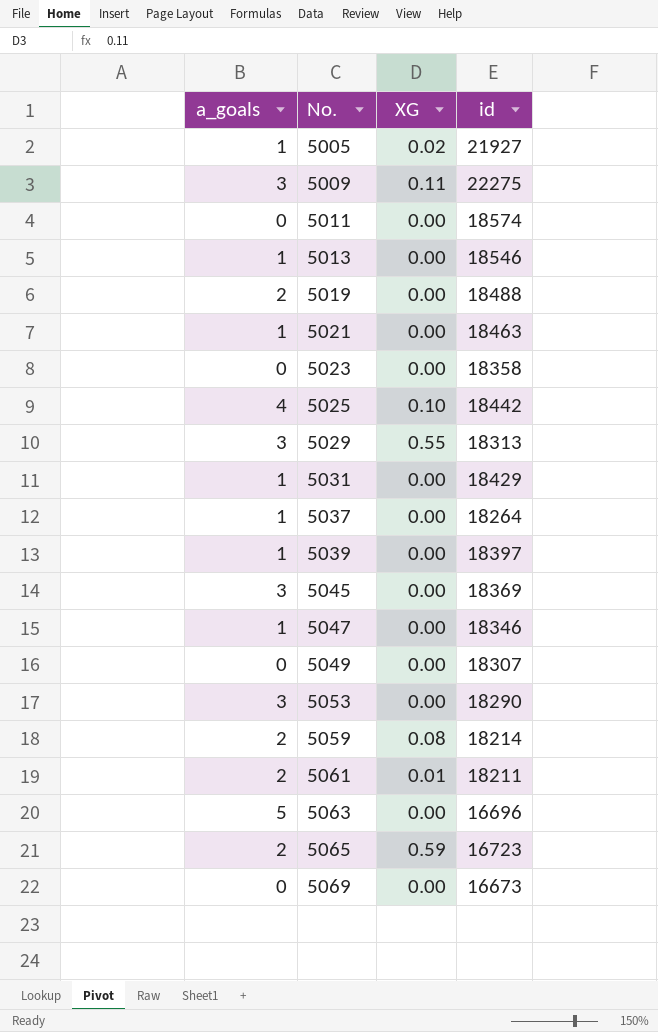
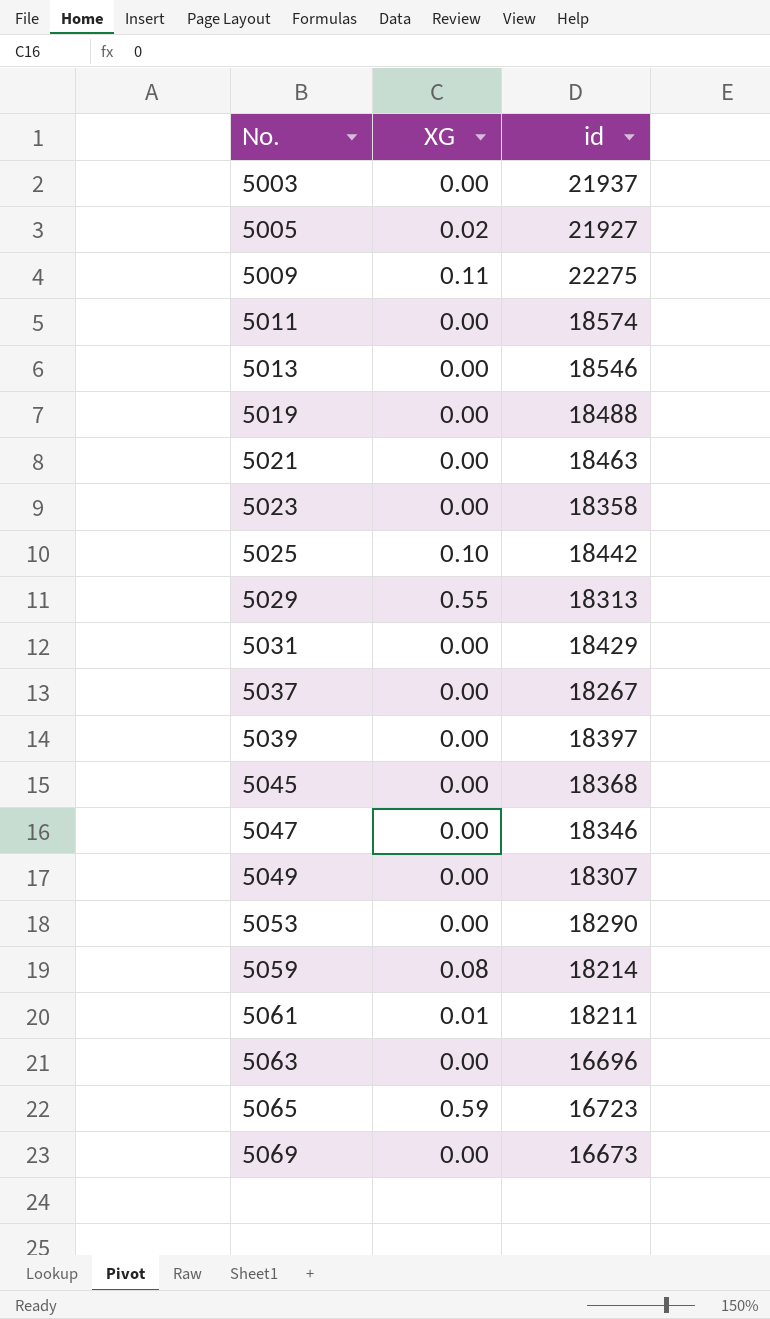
column a_goals | position: 1 -> none
row 5003: none -> 0.00 | 21937
5037 | id: 18264 -> 18267
5045 | id: 18369 -> 18368

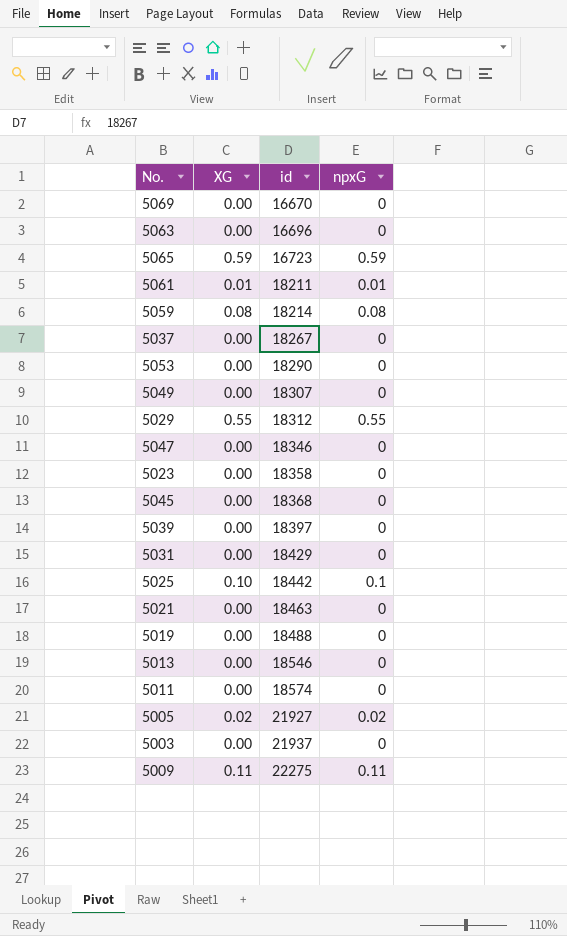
row order: No. ascending -> id ascending
column npxG | position: none -> 4
5069 | id: 16673 -> 16670
5029 | id: 18313 -> 18312

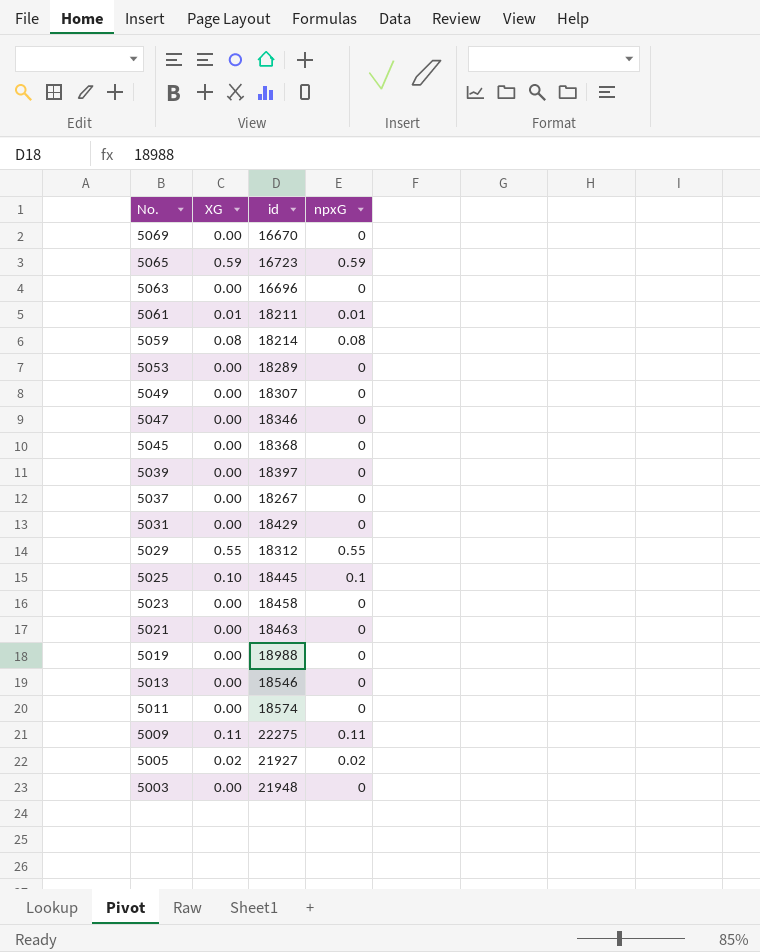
row order: id ascending -> No. descending
5053 | id: 18290 -> 18289
5025 | id: 18442 -> 18445
5023 | id: 18358 -> 18458
5019 | id: 18488 -> 18988
5003 | id: 21937 -> 21948

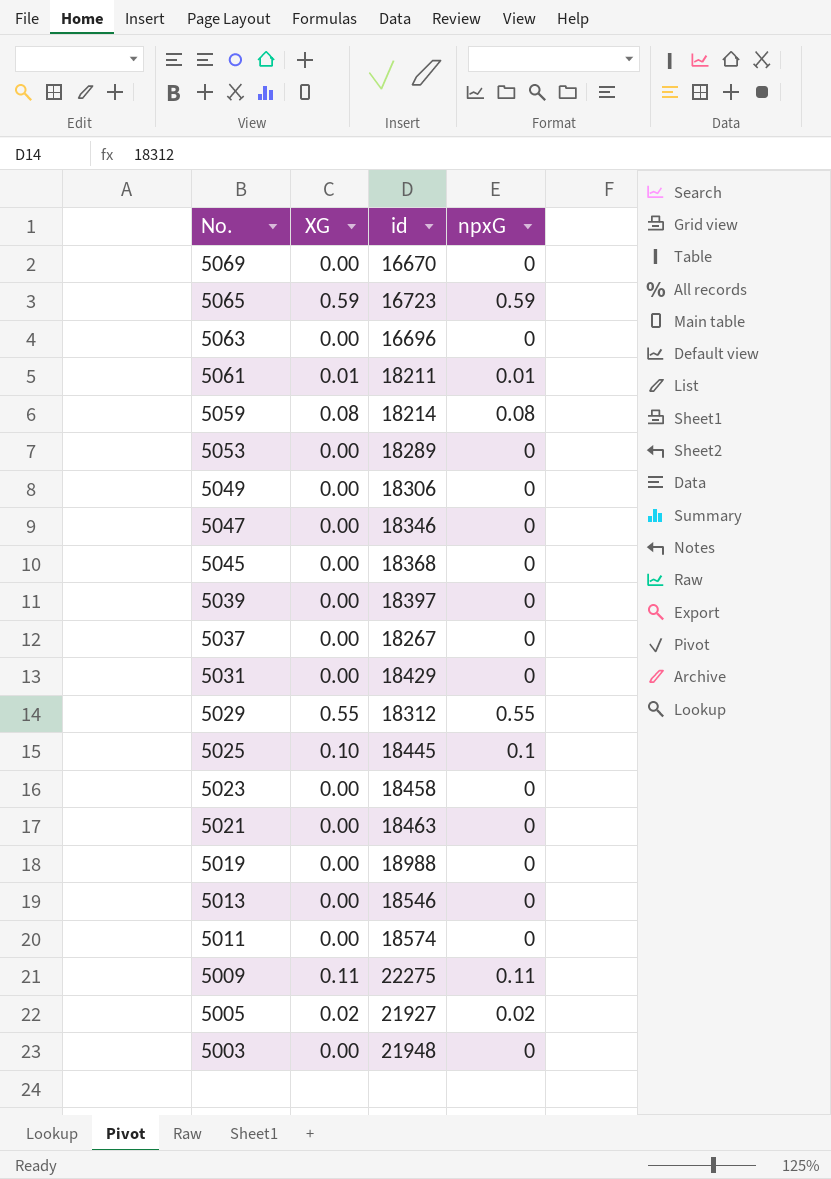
5049 | id: 18307 -> 18306

